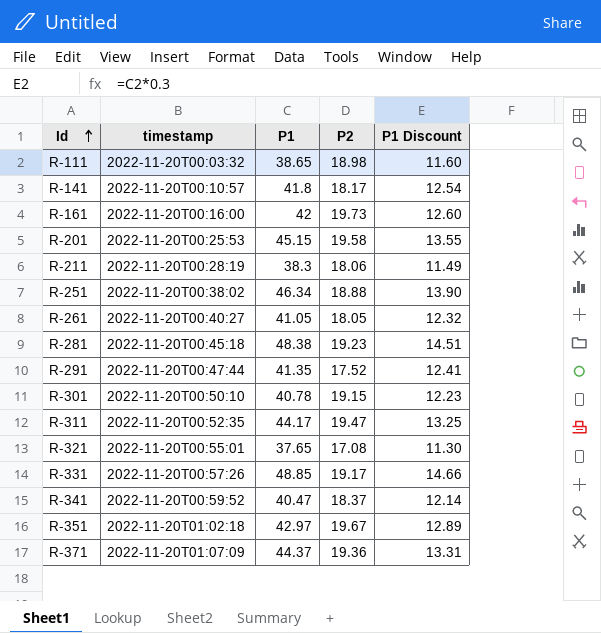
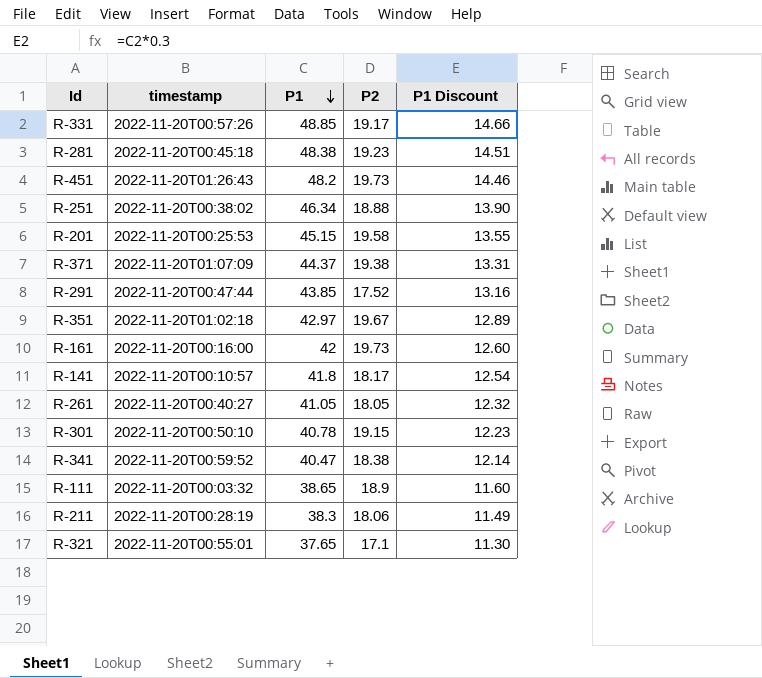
row order: Id ascending -> P1 descending
row R-311: 2022-11-20T00:52:35 | 44.17 | 19.47 | 13.25 -> none
row R-451: none -> 2022-11-20T01:26:43 | 48.2 | 19.73 | 14.46
R-371 | P2: 19.36 -> 19.38
R-291 | P1: 41.35 -> 43.85
R-291 | P1 Discount: 12.41 -> 13.16
R-341 | P2: 18.37 -> 18.38
R-111 | P2: 18.98 -> 18.9
R-321 | P2: 17.08 -> 17.1

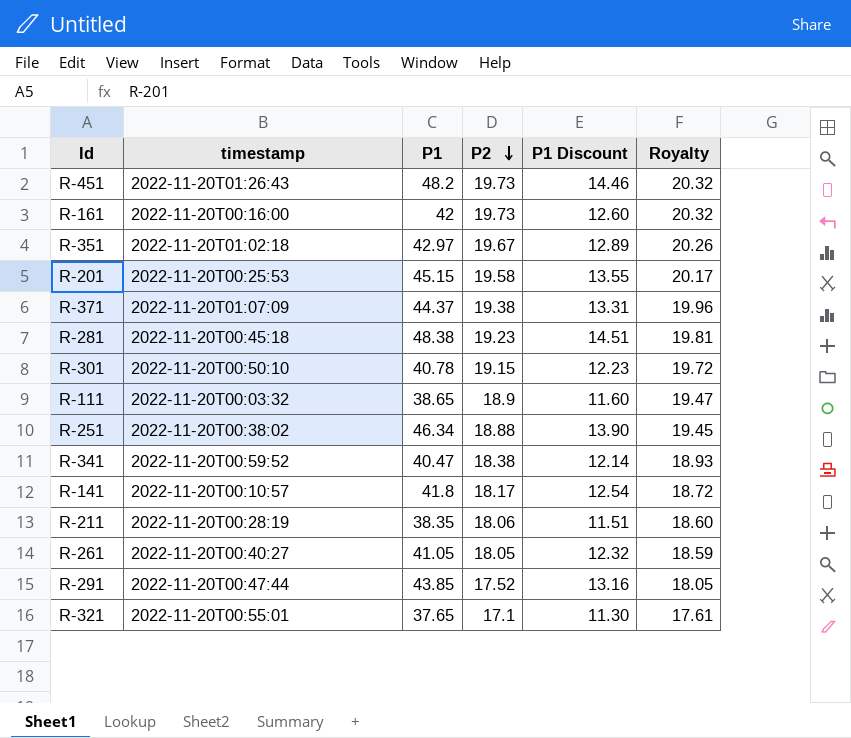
row order: P1 descending -> P2 descending
column Royalty | formula: none -> [P2] * 1.03
row R-331: 2022-11-20T00:57:26 | 48.85 | 19.17 | 14.66 -> none
R-211 | P1: 38.3 -> 38.35
R-211 | P1 Discount: 11.49 -> 11.51

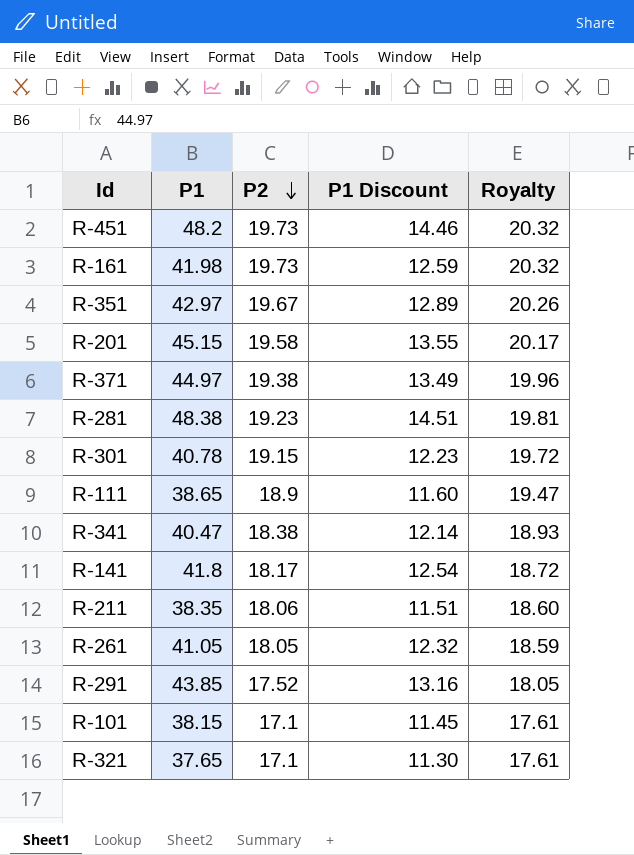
column timestamp | position: 2 -> none
row R-251: 2022-11-20T00:38:02 | 46.34 | 18.88 | 13.90 | 19.45 -> none
R-161 | P1: 42 -> 41.98
R-161 | P1 Discount: 12.60 -> 12.59
R-371 | P1: 44.37 -> 44.97
R-371 | P1 Discount: 13.31 -> 13.49
row R-101: none -> 38.15 | 17.1 | 11.45 | 17.61

